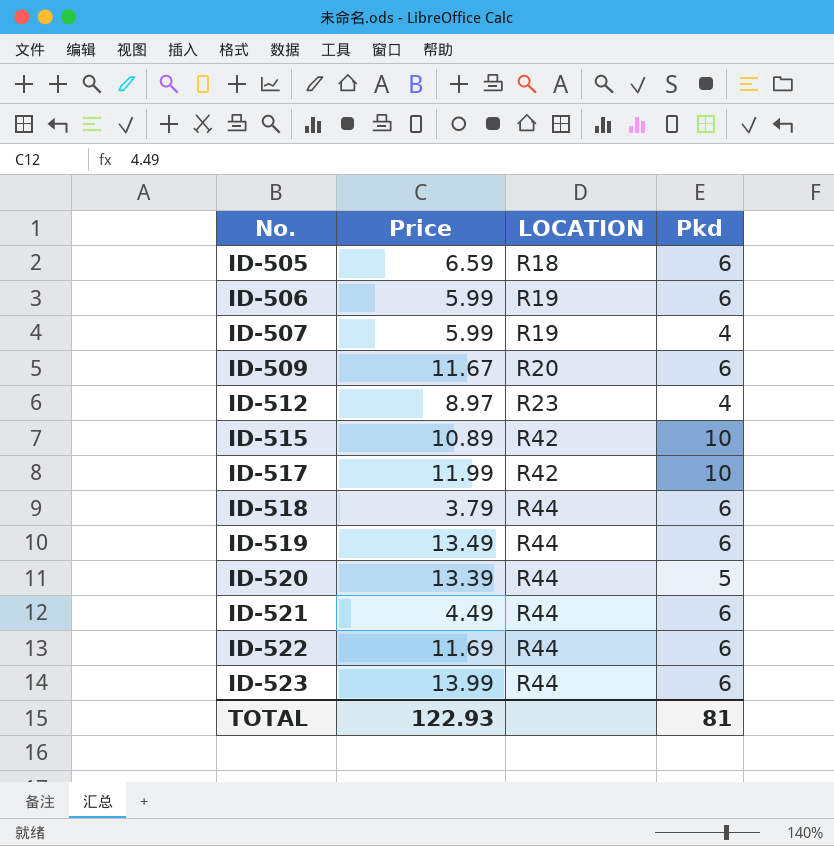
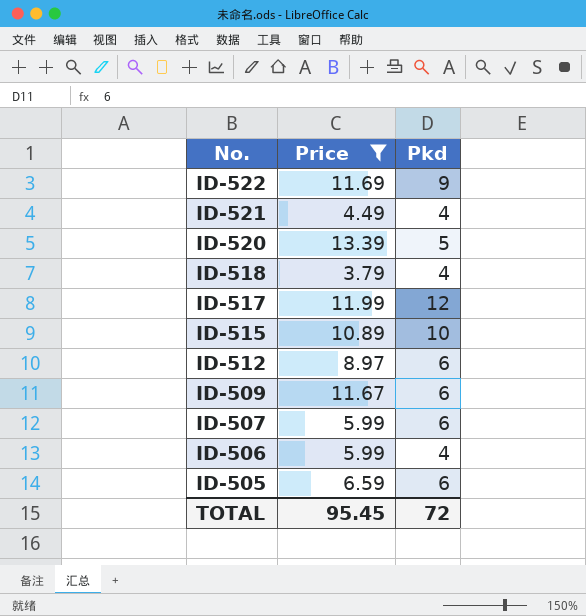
filter: none -> Price <= 13.39
row order: No. ascending -> No. descending
column LOCATION | position: 3 -> none
ID-522 | Pkd: 6 -> 9
ID-521 | Pkd: 6 -> 4
ID-518 | Pkd: 6 -> 4
ID-517 | Pkd: 10 -> 12
ID-512 | Pkd: 4 -> 6
ID-507 | Pkd: 4 -> 6
ID-506 | Pkd: 6 -> 4
TOTAL | Price: 122.93 -> 95.45
TOTAL | Pkd: 81 -> 72

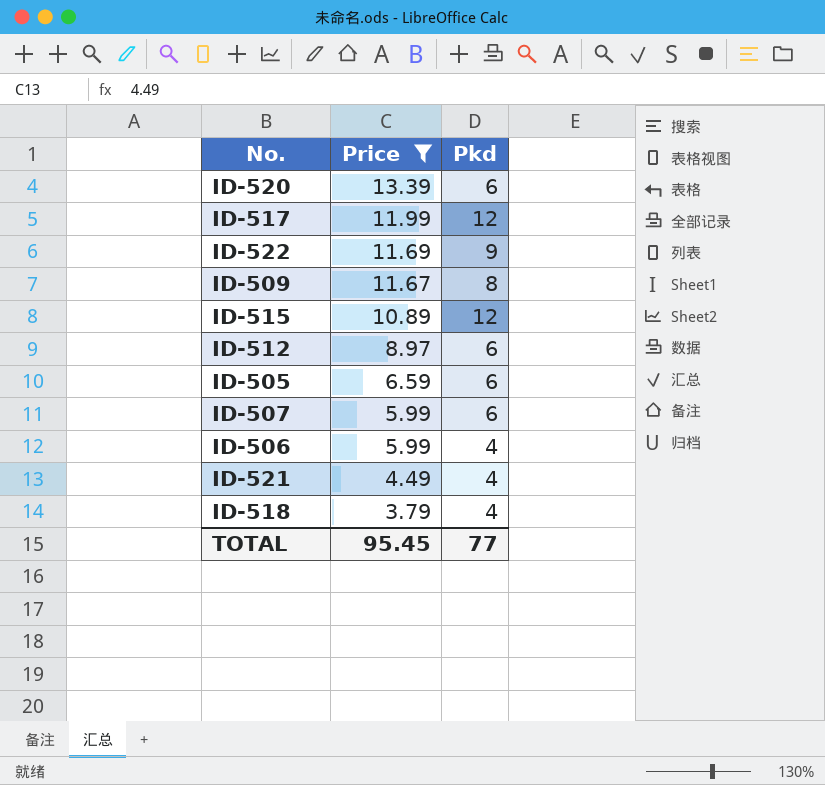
row order: No. descending -> Price descending
ID-520 | Pkd: 5 -> 6
ID-509 | Pkd: 6 -> 8
ID-515 | Pkd: 10 -> 12
TOTAL | Pkd: 72 -> 77

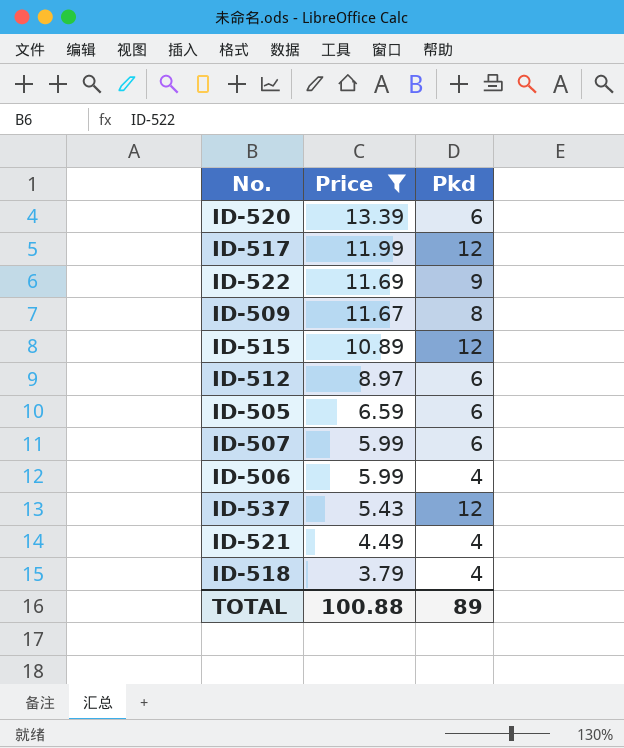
row ID-537: none -> 5.43 | 12
TOTAL | Price: 95.45 -> 100.88
TOTAL | Pkd: 77 -> 89

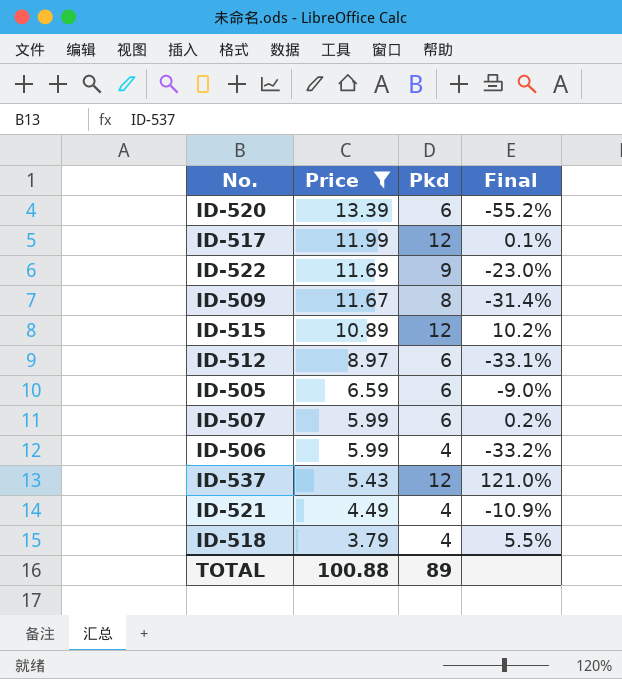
column Final | formula: none -> ([Pkd] - [Price]) / [Price]

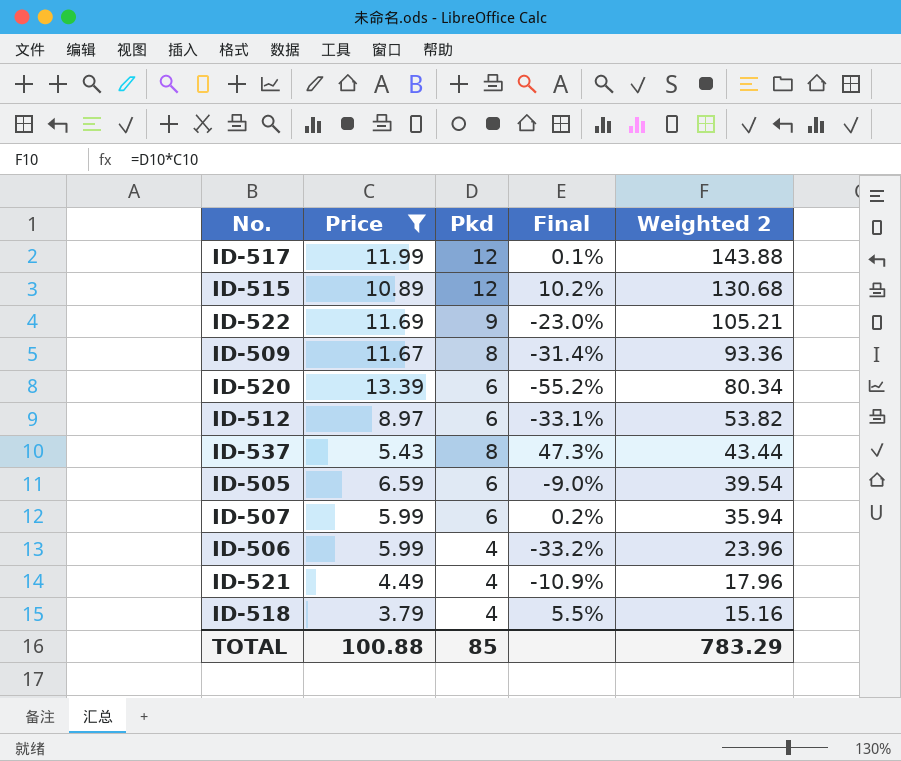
row order: Price descending -> Weighted 2 descending
column Weighted 2 | formula: none -> [Price] * [Pkd]
ID-537 | Pkd: 12 -> 8
ID-537 | Final: 121.0% -> 47.3%
TOTAL | Pkd: 89 -> 85

